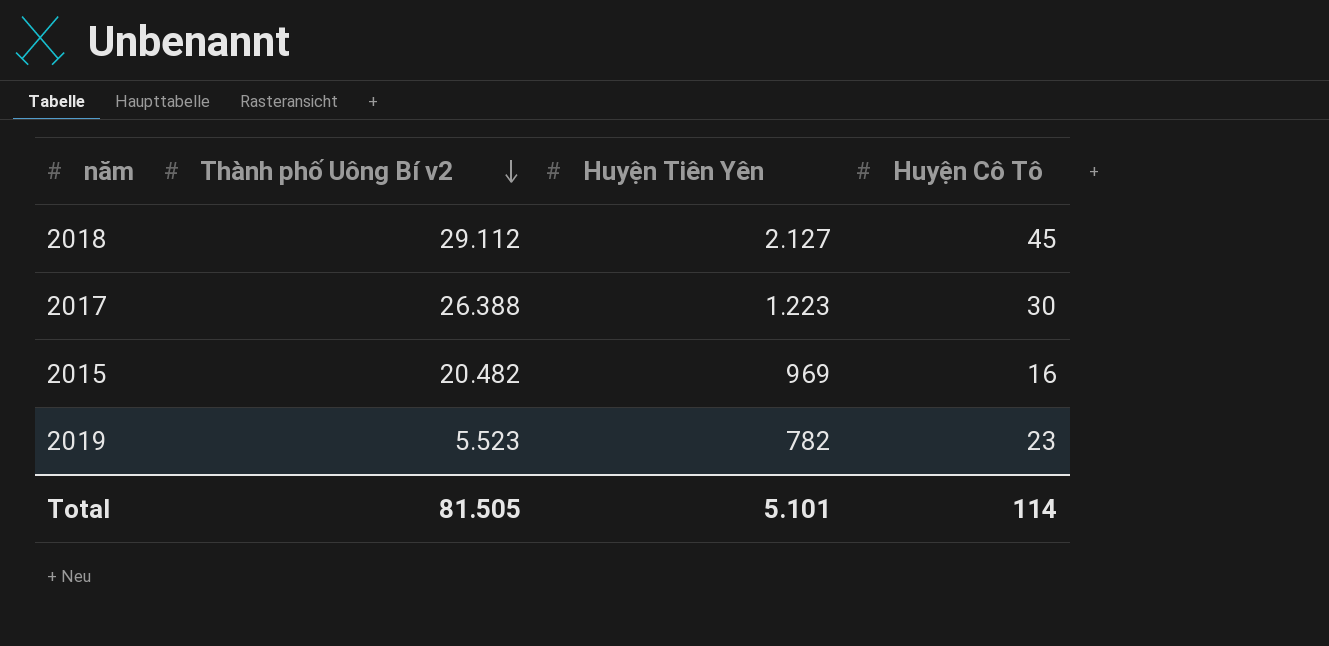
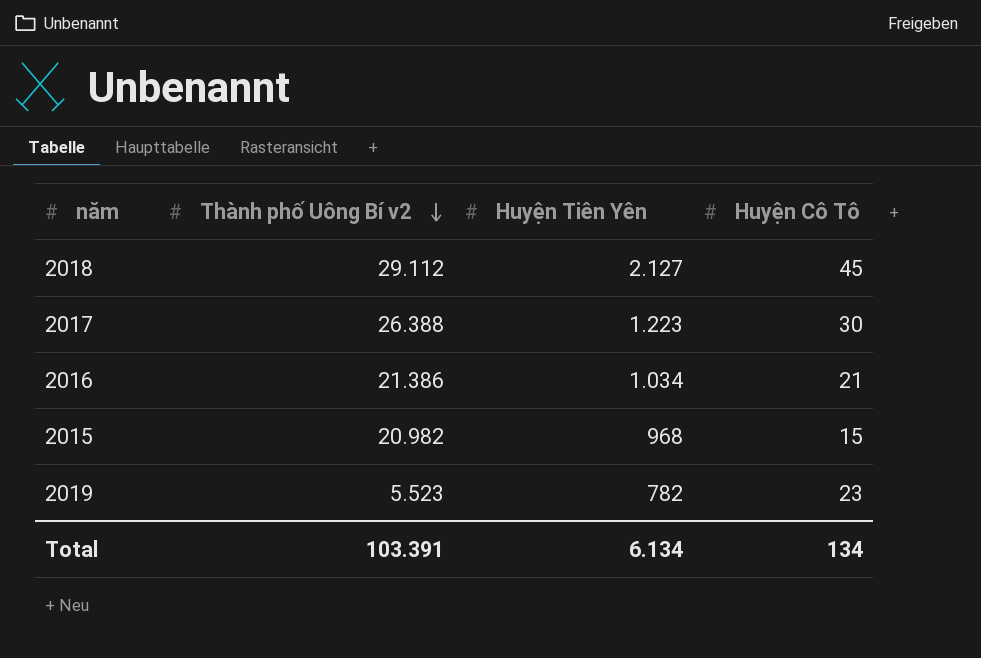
row 2016: none -> 21.386 | 1.034 | 21
2015 | Thành phố Uông Bí v2: 20.482 -> 20.982
2015 | Huyện Tiên Yên: 969 -> 968
2015 | Huyện Cô Tô: 16 -> 15
Total | Thành phố Uông Bí v2: 81.505 -> 103.391
Total | Huyện Tiên Yên: 5.101 -> 6.134
Total | Huyện Cô Tô: 114 -> 134

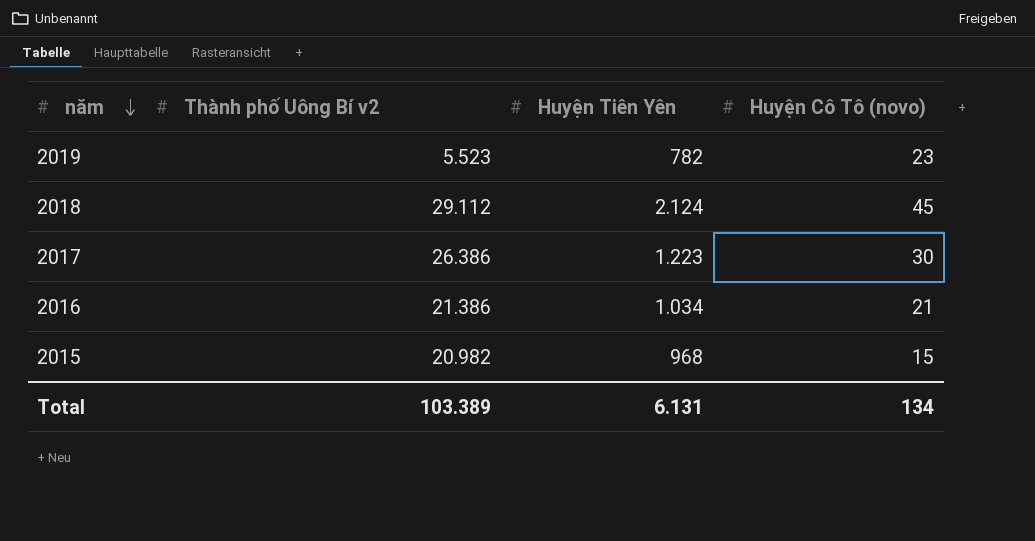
row order: Thành phố Uông Bí v2 descending -> năm descending
column name: Huyện Cô Tô -> Huyện Cô Tô (novo)
2018 | Huyện Tiên Yên: 2.127 -> 2.124
2017 | Thành phố Uông Bí v2: 26.388 -> 26.386
Total | Thành phố Uông Bí v2: 103.391 -> 103.389
Total | Huyện Tiên Yên: 6.134 -> 6.131

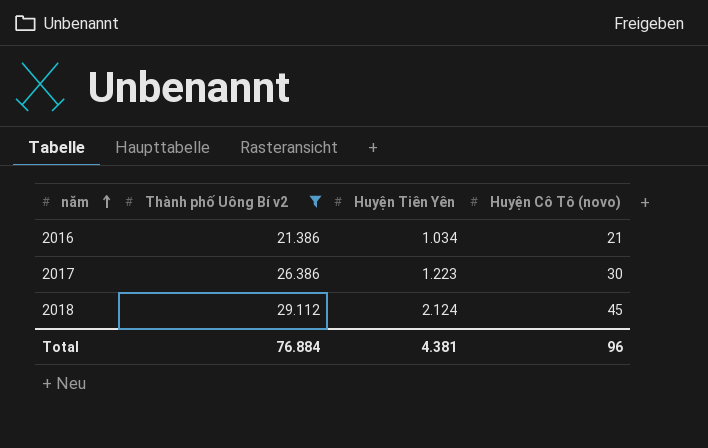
filter: none -> Thành phố Uông Bí v2 >= 21.386
row order: năm descending -> năm ascending
Total | Thành phố Uông Bí v2: 103.389 -> 76.884
Total | Huyện Tiên Yên: 6.131 -> 4.381
Total | Huyện Cô Tô (novo): 134 -> 96

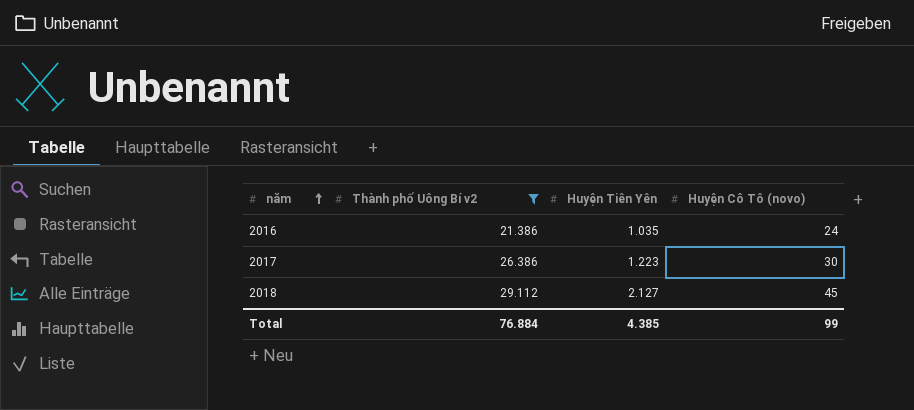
2016 | Huyện Tiên Yên: 1.034 -> 1.035
2016 | Huyện Cô Tô (novo): 21 -> 24
2018 | Huyện Tiên Yên: 2.124 -> 2.127
Total | Huyện Tiên Yên: 4.381 -> 4.385
Total | Huyện Cô Tô (novo): 96 -> 99

